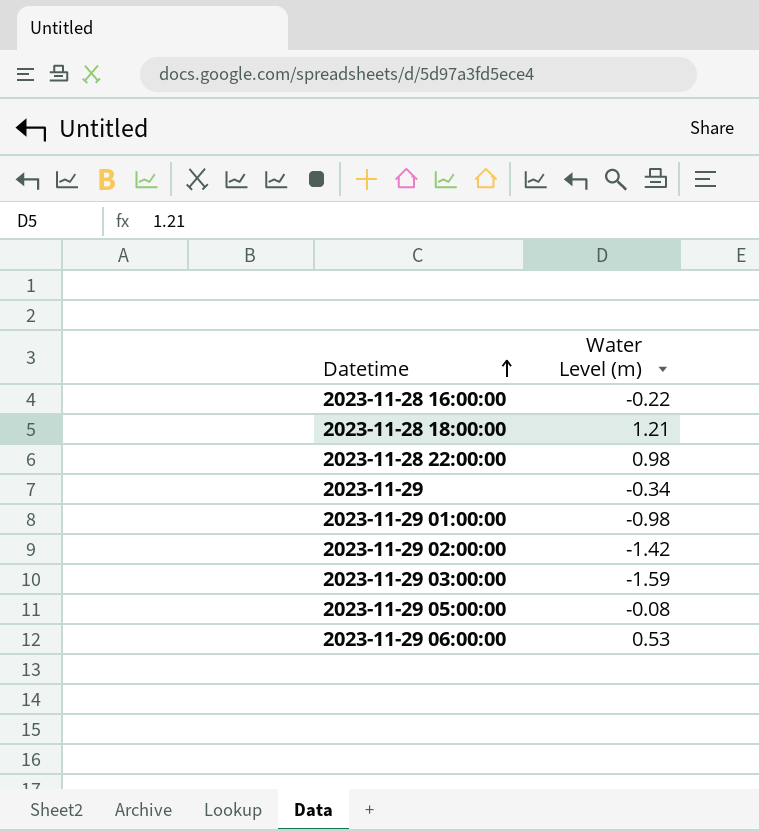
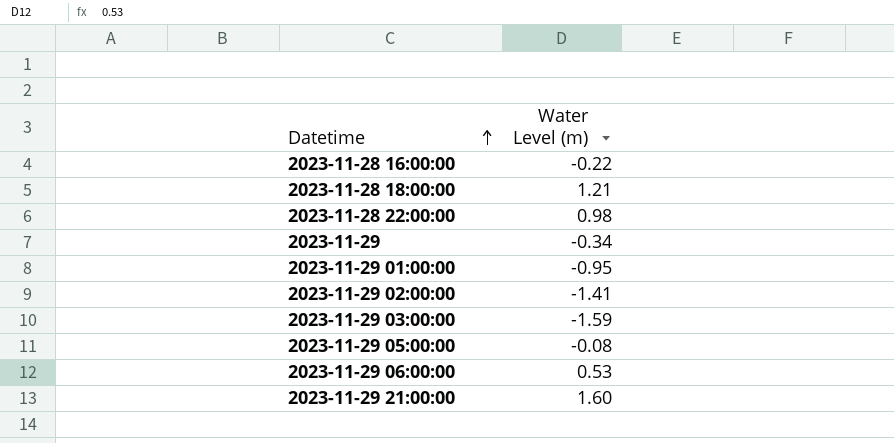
2023-11-29 01:00:00 | Water Level (m): -0.98 -> -0.95
2023-11-29 02:00:00 | Water Level (m): -1.42 -> -1.41
row 2023-11-29 21:00:00: none -> 1.60

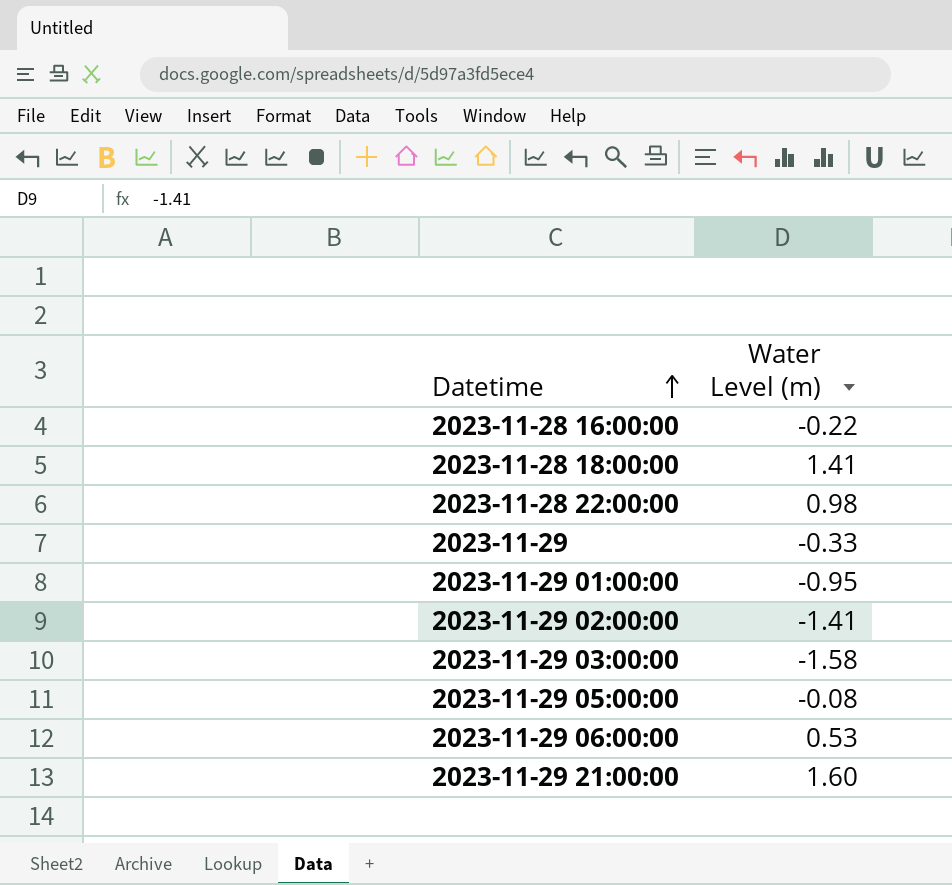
2023-11-28 18:00:00 | Water Level (m): 1.21 -> 1.41
2023-11-29 | Water Level (m): -0.34 -> -0.33
2023-11-29 03:00:00 | Water Level (m): -1.59 -> -1.58

